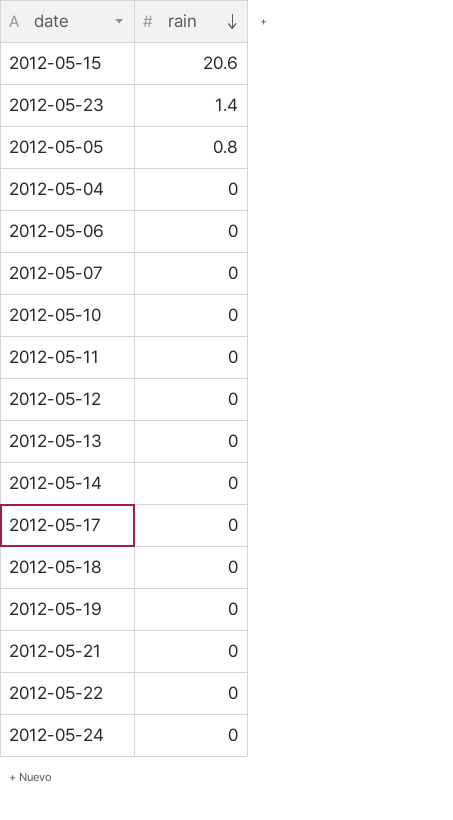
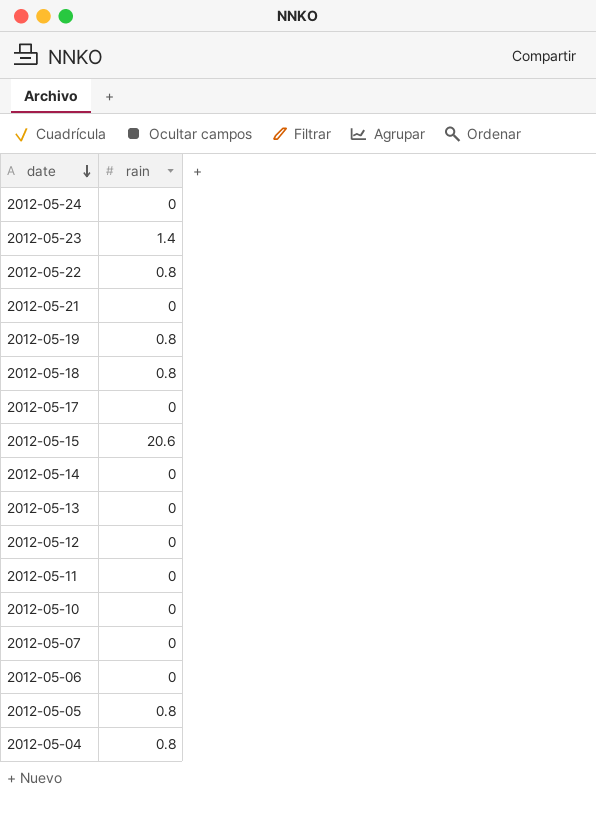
row order: rain descending -> date descending
2012-05-22 | rain: 0 -> 0.8
2012-05-19 | rain: 0 -> 0.8
2012-05-18 | rain: 0 -> 0.8
2012-05-04 | rain: 0 -> 0.8

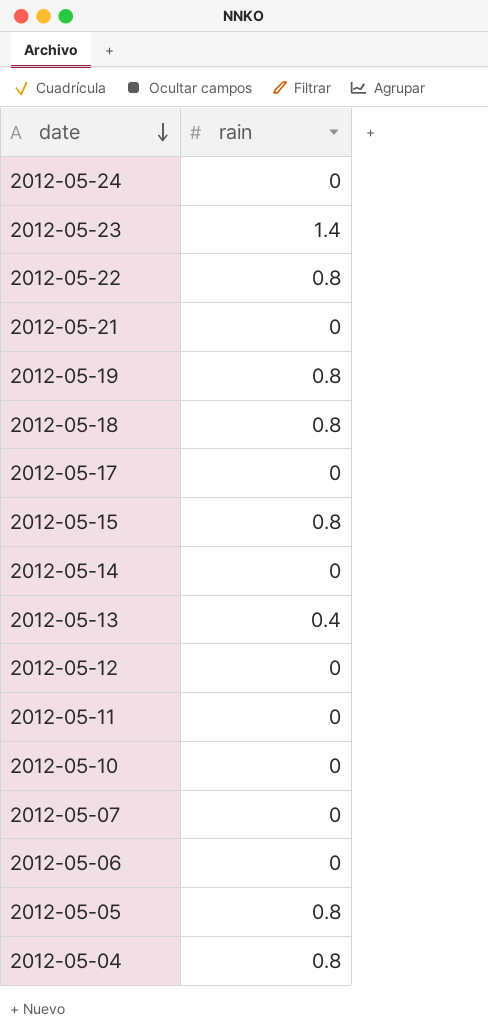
2012-05-15 | rain: 20.6 -> 0.8
2012-05-13 | rain: 0 -> 0.4

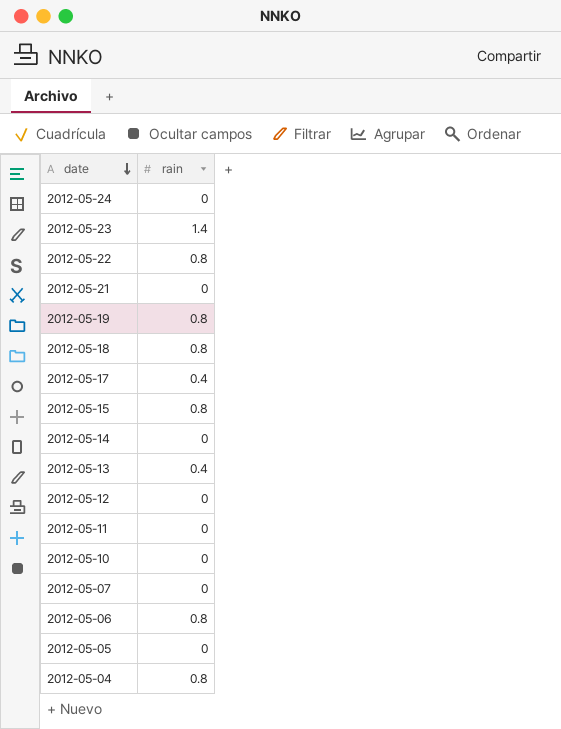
2012-05-17 | rain: 0 -> 0.4
2012-05-06 | rain: 0 -> 0.8
2012-05-05 | rain: 0.8 -> 0

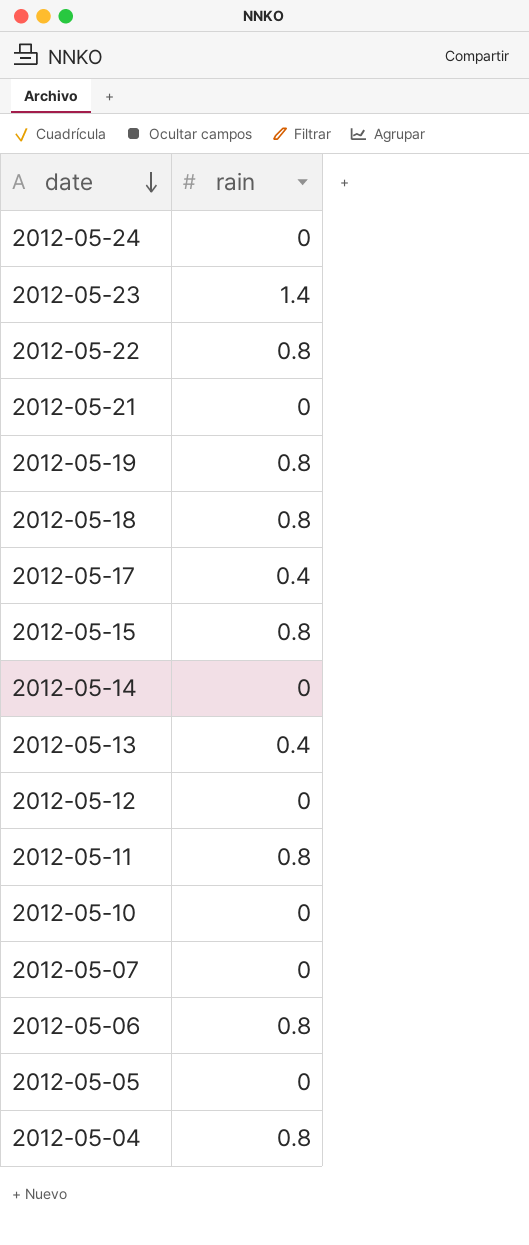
2012-05-11 | rain: 0 -> 0.8

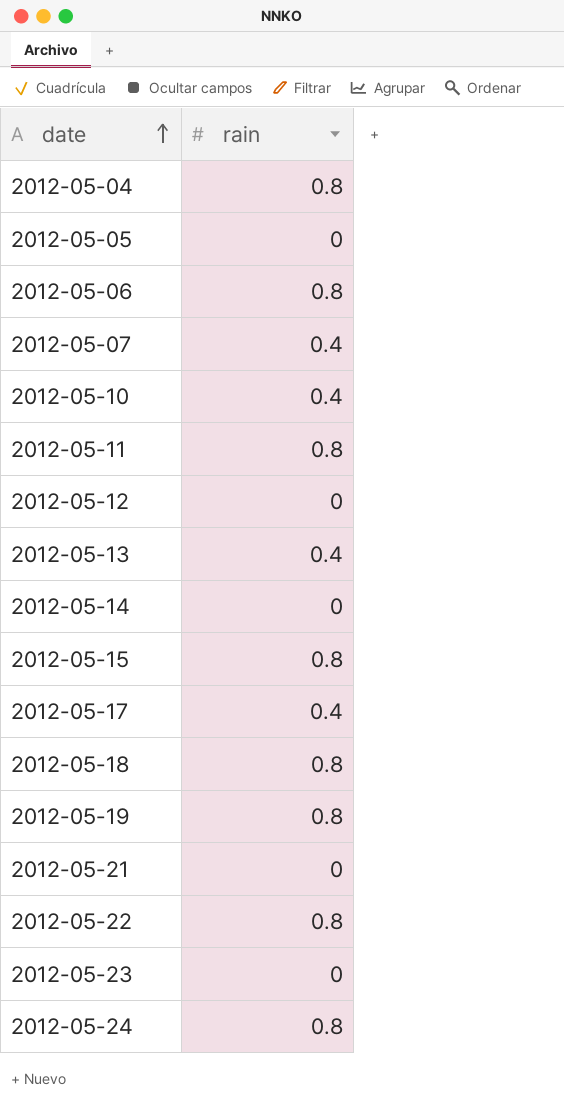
row order: date descending -> date ascending
2012-05-07 | rain: 0 -> 0.4
2012-05-10 | rain: 0 -> 0.4
2012-05-23 | rain: 1.4 -> 0
2012-05-24 | rain: 0 -> 0.8

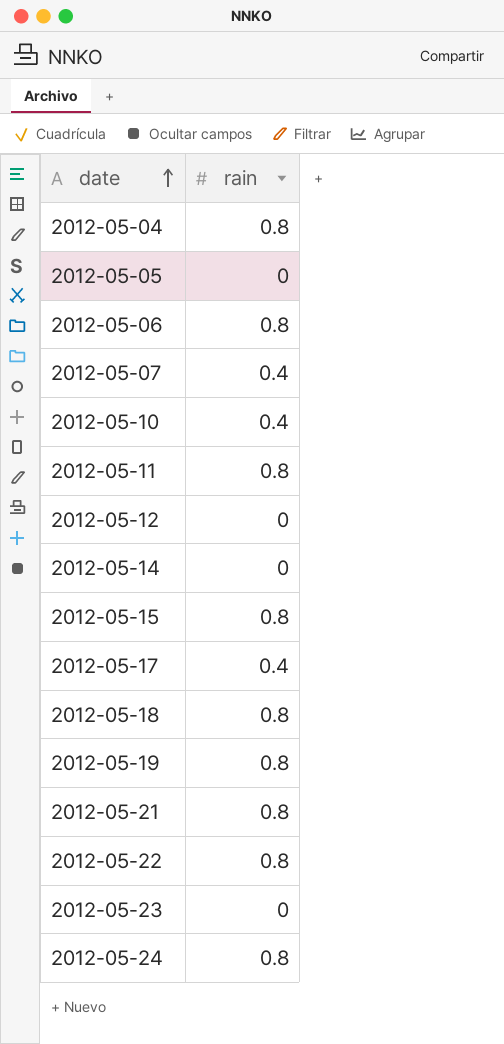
row 2012-05-13: 0.4 -> none
2012-05-21 | rain: 0 -> 0.8

